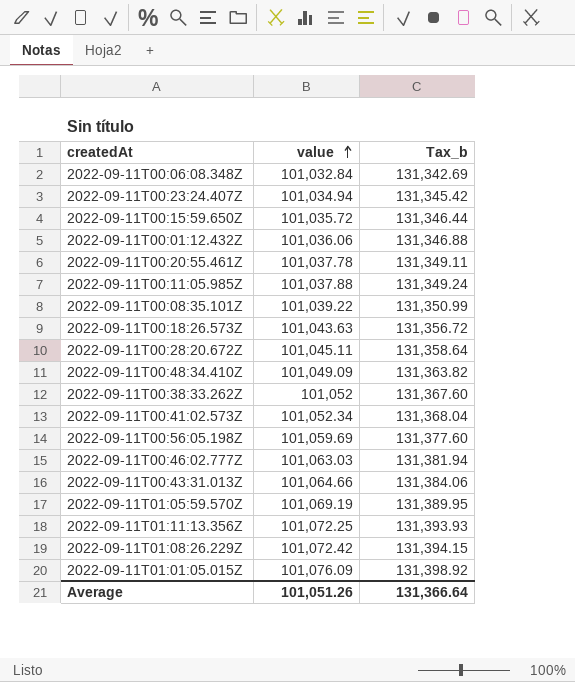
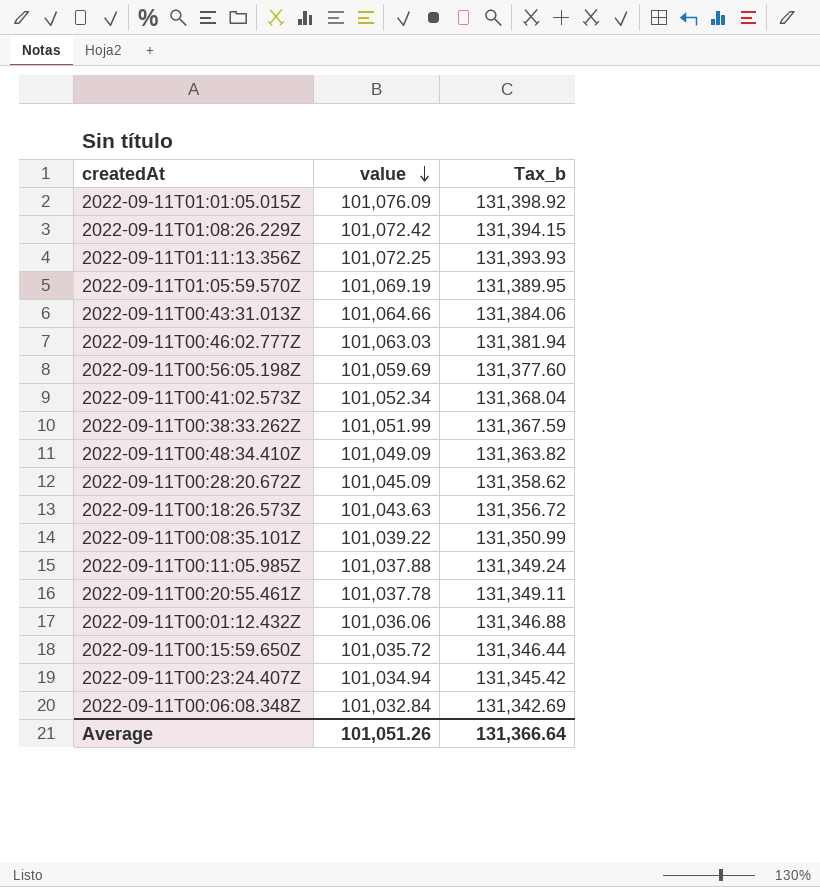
row order: value ascending -> value descending
2022-09-11T00:38:33.262Z | value: 101,052 -> 101,051.99
2022-09-11T00:38:33.262Z | Tax_b: 131,367.60 -> 131,367.59
2022-09-11T00:28:20.672Z | value: 101,045.11 -> 101,045.09
2022-09-11T00:28:20.672Z | Tax_b: 131,358.64 -> 131,358.62

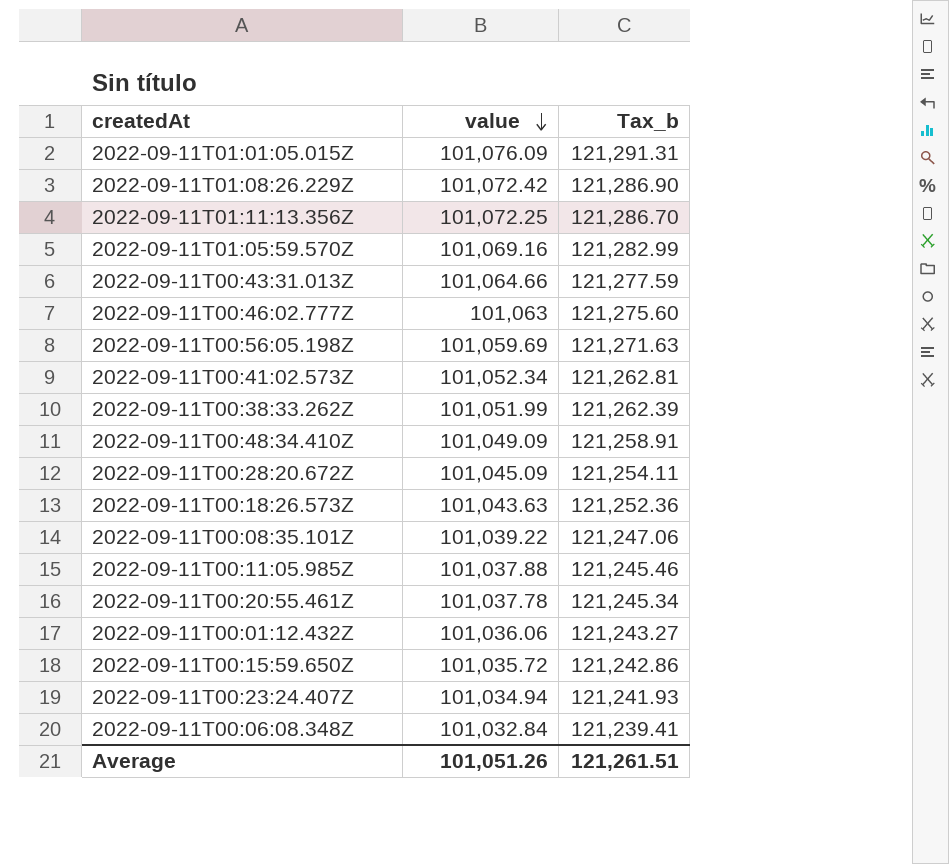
column Tax_b | formula: [value] * 1.3 -> [value] * 1.2
2022-09-11T01:05:59.570Z | value: 101,069.19 -> 101,069.16
2022-09-11T00:46:02.777Z | value: 101,063.03 -> 101,063
Average | Tax_b: 131,366.64 -> 121,261.51

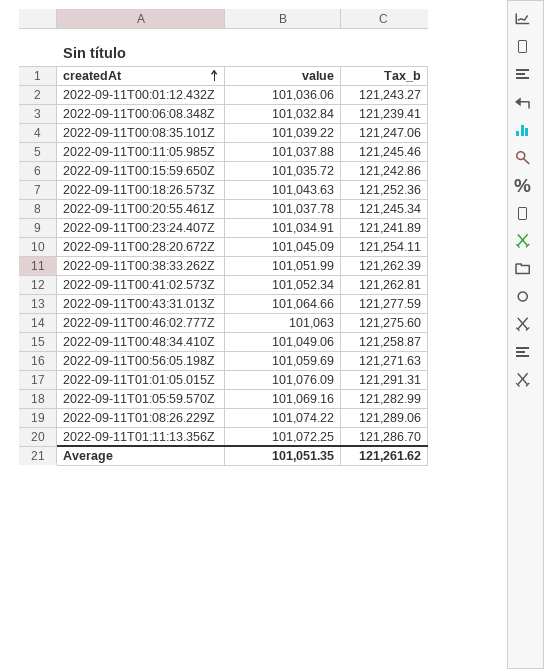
row order: value descending -> createdAt ascending
2022-09-11T00:23:24.407Z | value: 101,034.94 -> 101,034.91
2022-09-11T00:23:24.407Z | Tax_b: 121,241.93 -> 121,241.89
2022-09-11T00:48:34.410Z | value: 101,049.09 -> 101,049.06
2022-09-11T00:48:34.410Z | Tax_b: 121,258.91 -> 121,258.87
2022-09-11T01:08:26.229Z | value: 101,072.42 -> 101,074.22
2022-09-11T01:08:26.229Z | Tax_b: 121,286.90 -> 121,289.06
Average | value: 101,051.26 -> 101,051.35
Average | Tax_b: 121,261.51 -> 121,261.62

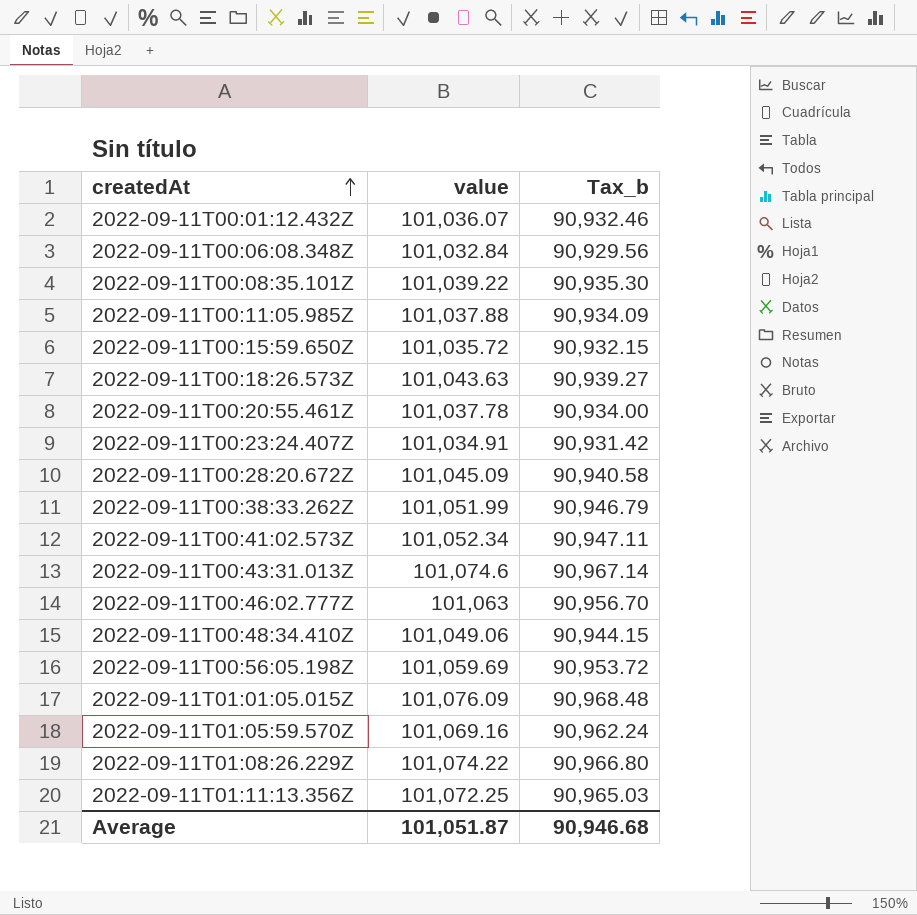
column Tax_b | formula: [value] * 1.2 -> [value] * 0.9
2022-09-11T00:01:12.432Z | value: 101,036.06 -> 101,036.07
2022-09-11T00:43:31.013Z | value: 101,064.66 -> 101,074.6
Average | value: 101,051.35 -> 101,051.87
Average | Tax_b: 121,261.62 -> 90,946.68

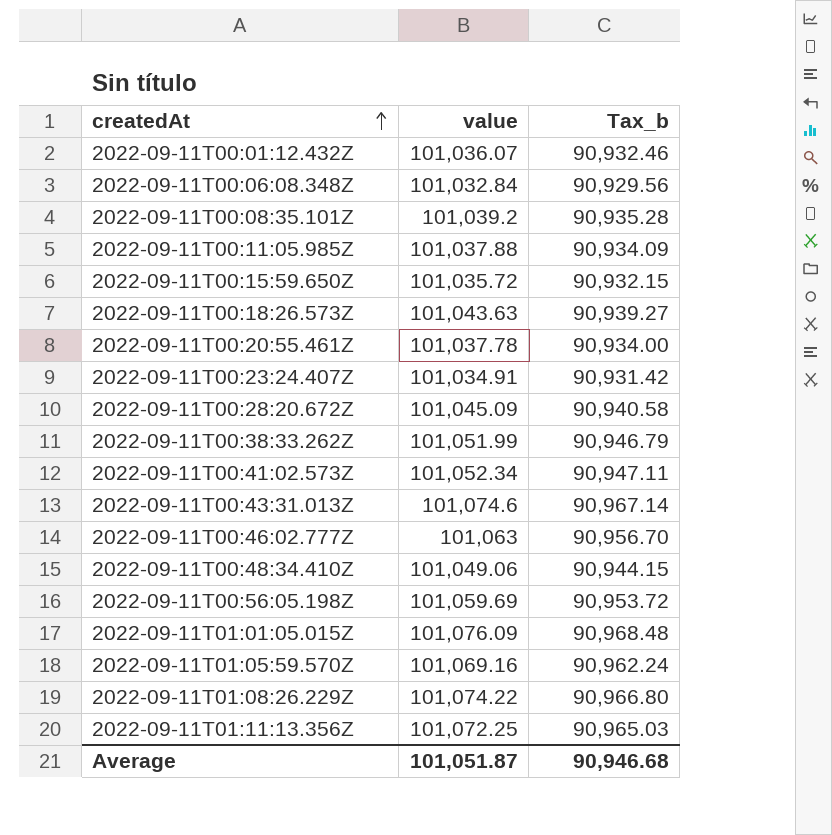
2022-09-11T00:08:35.101Z | value: 101,039.22 -> 101,039.2
2022-09-11T00:08:35.101Z | Tax_b: 90,935.30 -> 90,935.28

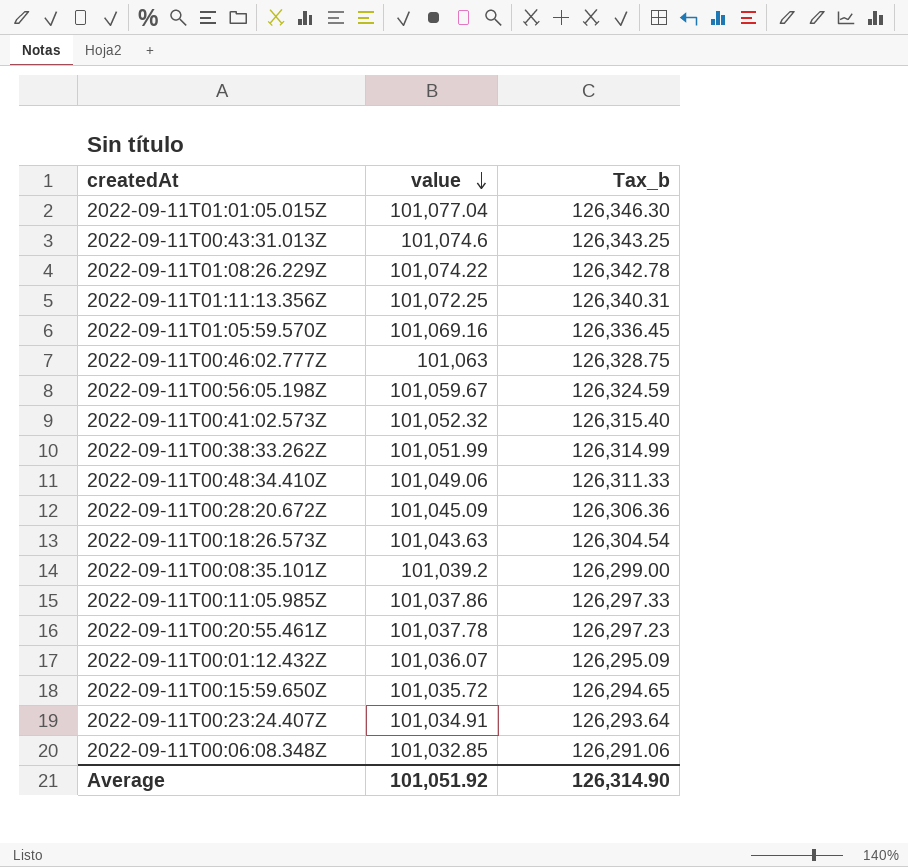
row order: createdAt ascending -> value descending
column Tax_b | formula: [value] * 0.9 -> [value] * 1.25
2022-09-11T01:01:05.015Z | value: 101,076.09 -> 101,077.04
2022-09-11T00:56:05.198Z | value: 101,059.69 -> 101,059.67
2022-09-11T00:41:02.573Z | value: 101,052.34 -> 101,052.32
2022-09-11T00:11:05.985Z | value: 101,037.88 -> 101,037.86
2022-09-11T00:06:08.348Z | value: 101,032.84 -> 101,032.85
Average | value: 101,051.87 -> 101,051.92
Average | Tax_b: 90,946.68 -> 126,314.90

